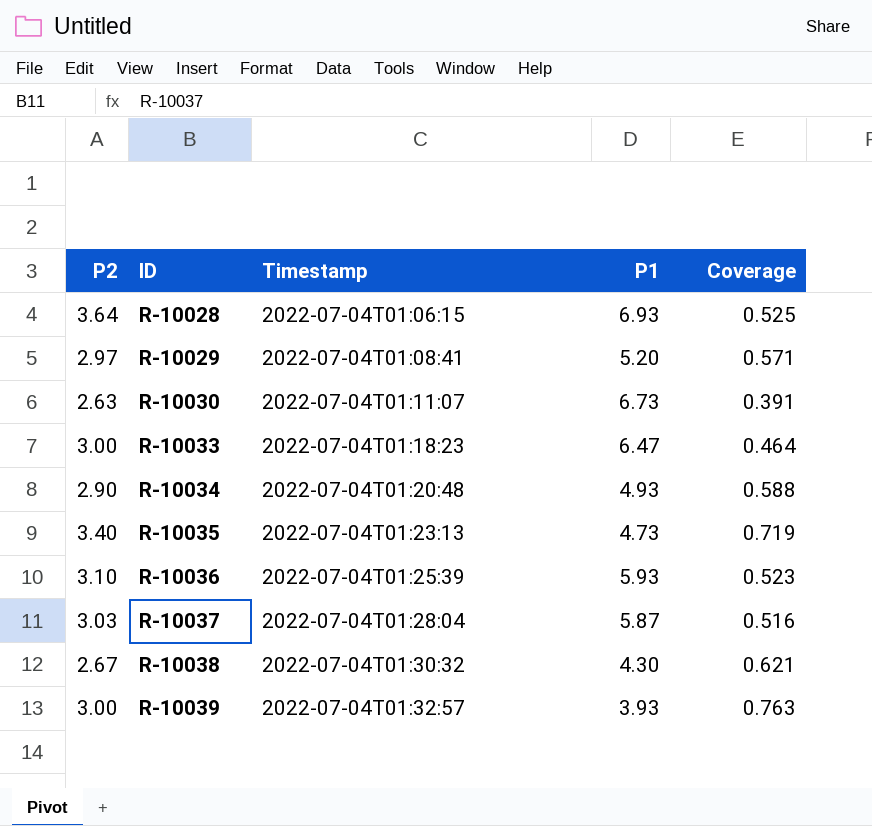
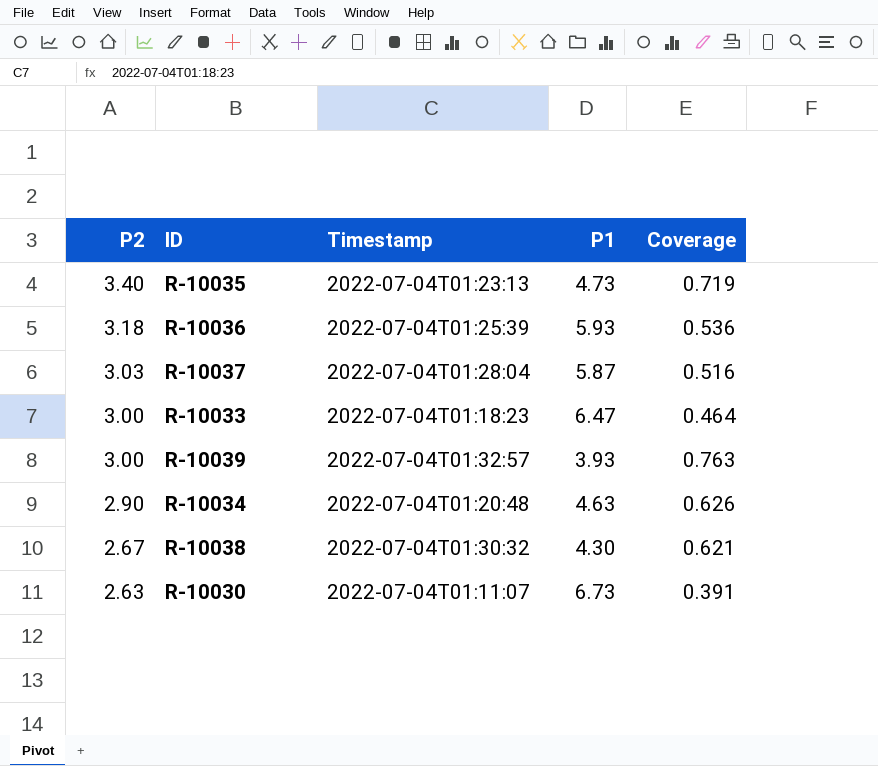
row order: ID ascending -> P2 descending
row R-10028: 3.64 | 2022-07-04T01:06:15 | 6.93 | 0.525 -> none
row R-10029: 2.97 | 2022-07-04T01:08:41 | 5.20 | 0.571 -> none
R-10036 | P2: 3.10 -> 3.18
R-10036 | Coverage: 0.523 -> 0.536
R-10034 | P1: 4.93 -> 4.63
R-10034 | Coverage: 0.588 -> 0.626

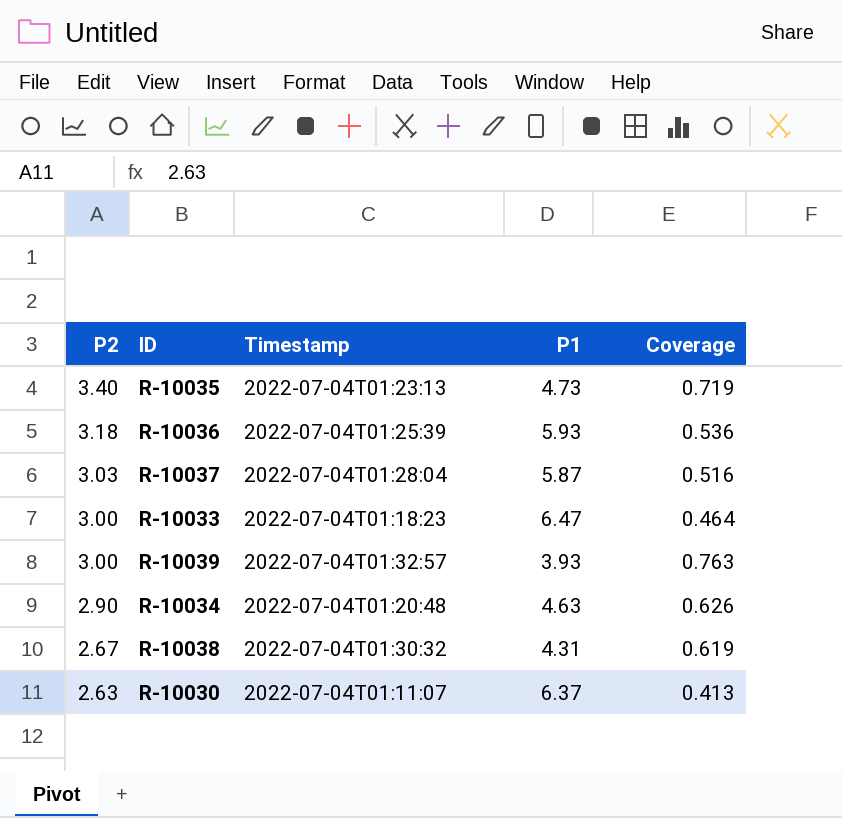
R-10038 | P1: 4.30 -> 4.31
R-10038 | Coverage: 0.621 -> 0.619
R-10030 | P1: 6.73 -> 6.37
R-10030 | Coverage: 0.391 -> 0.413

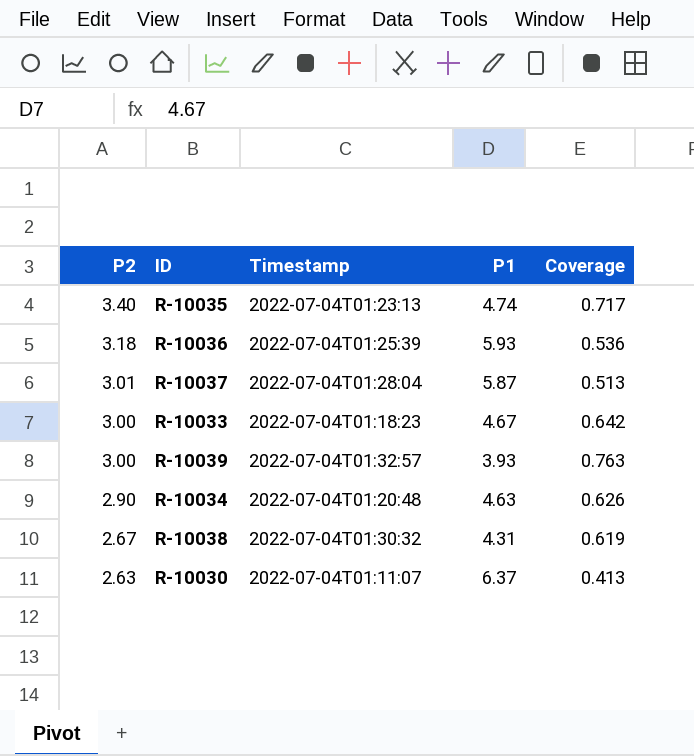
R-10035 | P1: 4.73 -> 4.74
R-10035 | Coverage: 0.719 -> 0.717
R-10037 | P2: 3.03 -> 3.01
R-10037 | Coverage: 0.516 -> 0.513
R-10033 | P1: 6.47 -> 4.67
R-10033 | Coverage: 0.464 -> 0.642

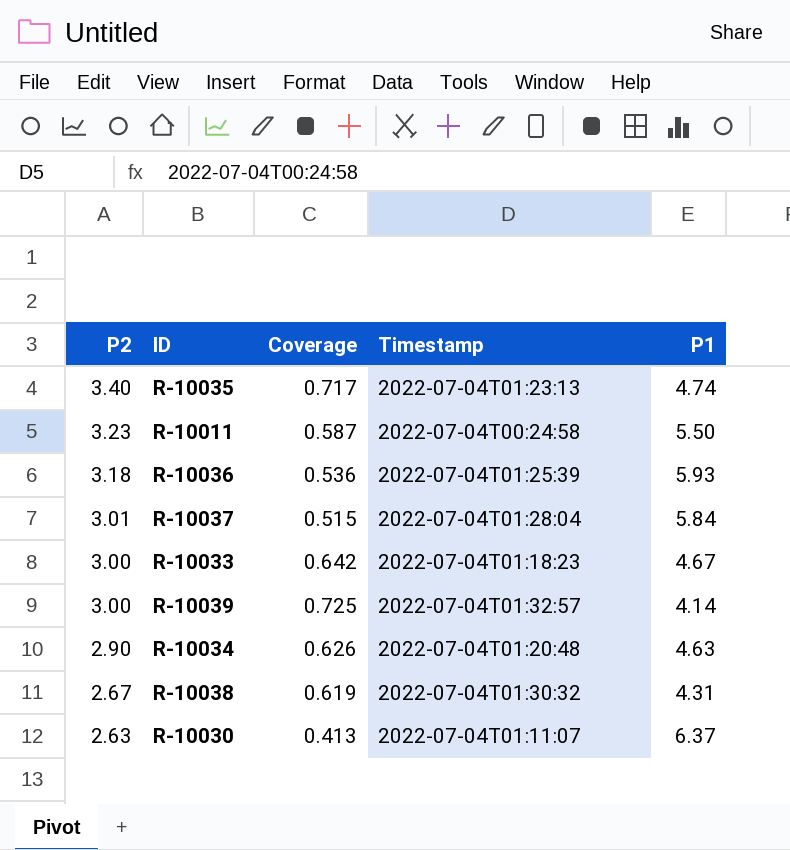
column Coverage | position: 5 -> 3
row R-10011: none -> 3.23 | 0.587 | 2022-07-04T00:24:58 | 5.50
R-10037 | Coverage: 0.513 -> 0.515
R-10037 | P1: 5.87 -> 5.84
R-10039 | Coverage: 0.763 -> 0.725
R-10039 | P1: 3.93 -> 4.14

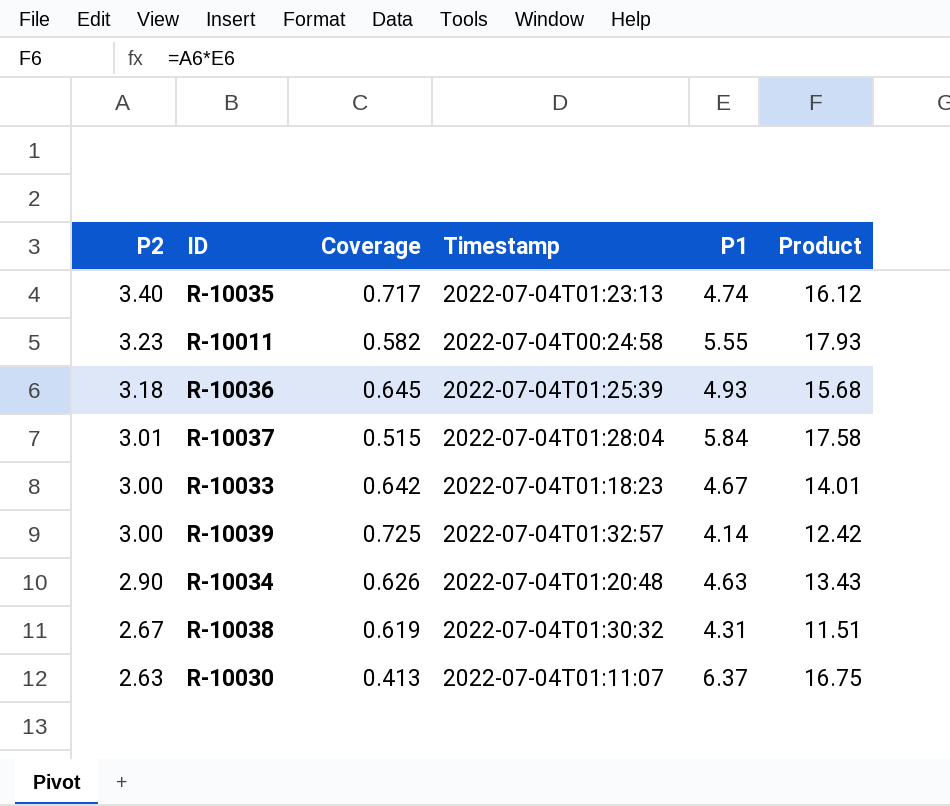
column Product | formula: none -> [P2] * [P1]
R-10011 | Coverage: 0.587 -> 0.582
R-10011 | P1: 5.50 -> 5.55
R-10036 | Coverage: 0.536 -> 0.645
R-10036 | P1: 5.93 -> 4.93

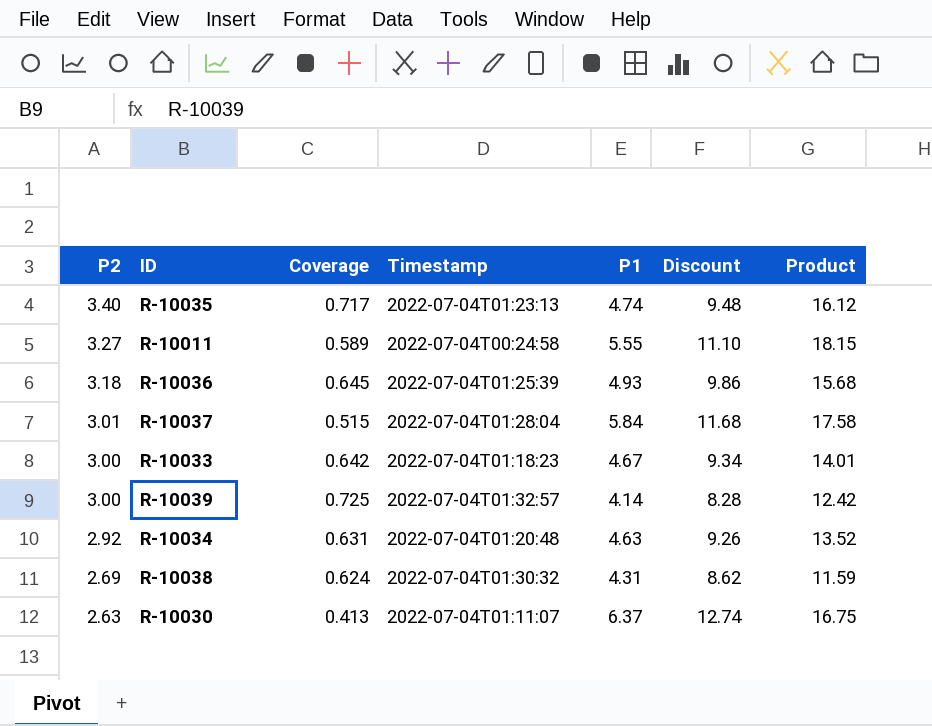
column Discount | formula: none -> [P1] * 2
R-10011 | P2: 3.23 -> 3.27
R-10011 | Coverage: 0.582 -> 0.589
R-10011 | Product: 17.93 -> 18.15
R-10034 | P2: 2.90 -> 2.92
R-10034 | Coverage: 0.626 -> 0.631
R-10034 | Product: 13.43 -> 13.52
R-10038 | P2: 2.67 -> 2.69
R-10038 | Coverage: 0.619 -> 0.624
R-10038 | Product: 11.51 -> 11.59

